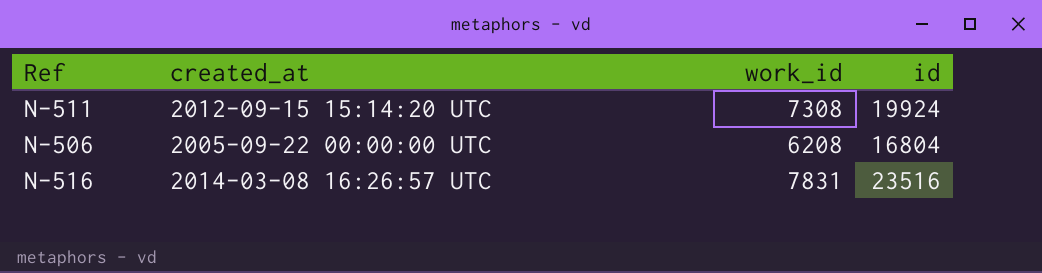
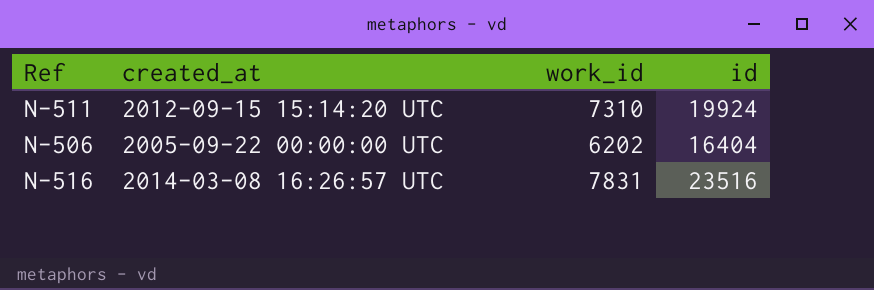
N-511 | work_id: 7308 -> 7310
N-506 | work_id: 6208 -> 6202
N-506 | id: 16804 -> 16404

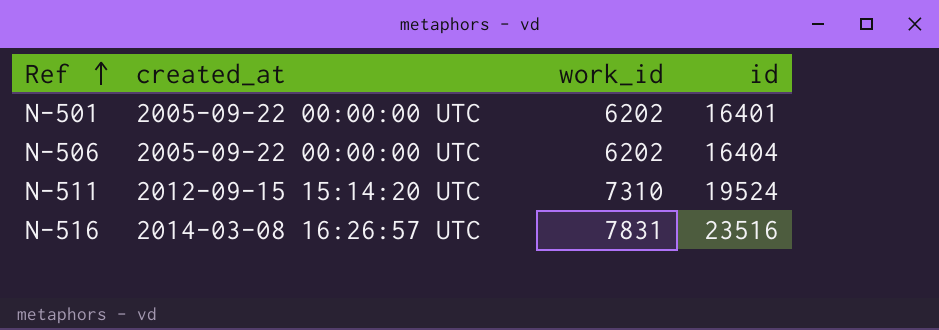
row order: none -> Ref ascending
row N-501: none -> 2005-09-22 00:00:00 UTC | 6202 | 16401
N-511 | id: 19924 -> 19524

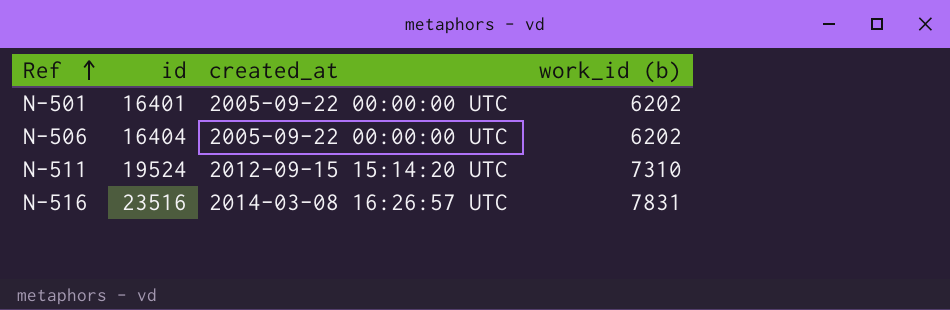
column id | position: 4 -> 2
column name: work_id -> work_id (b)

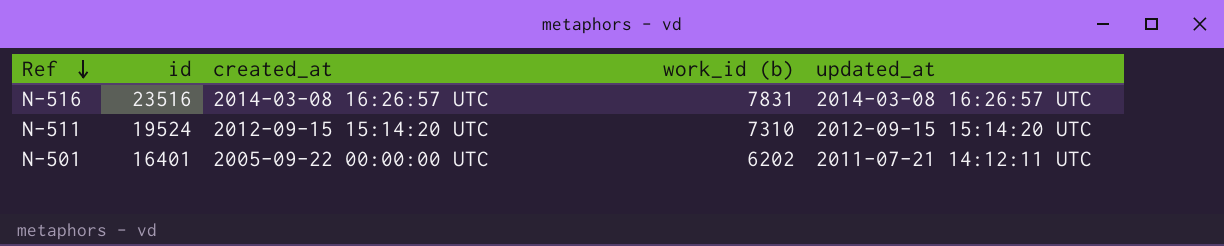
row order: Ref ascending -> Ref descending
column updated_at | position: none -> 5
row N-506: 16404 | 2005-09-22 00:00:00 UTC | 6202 -> none

